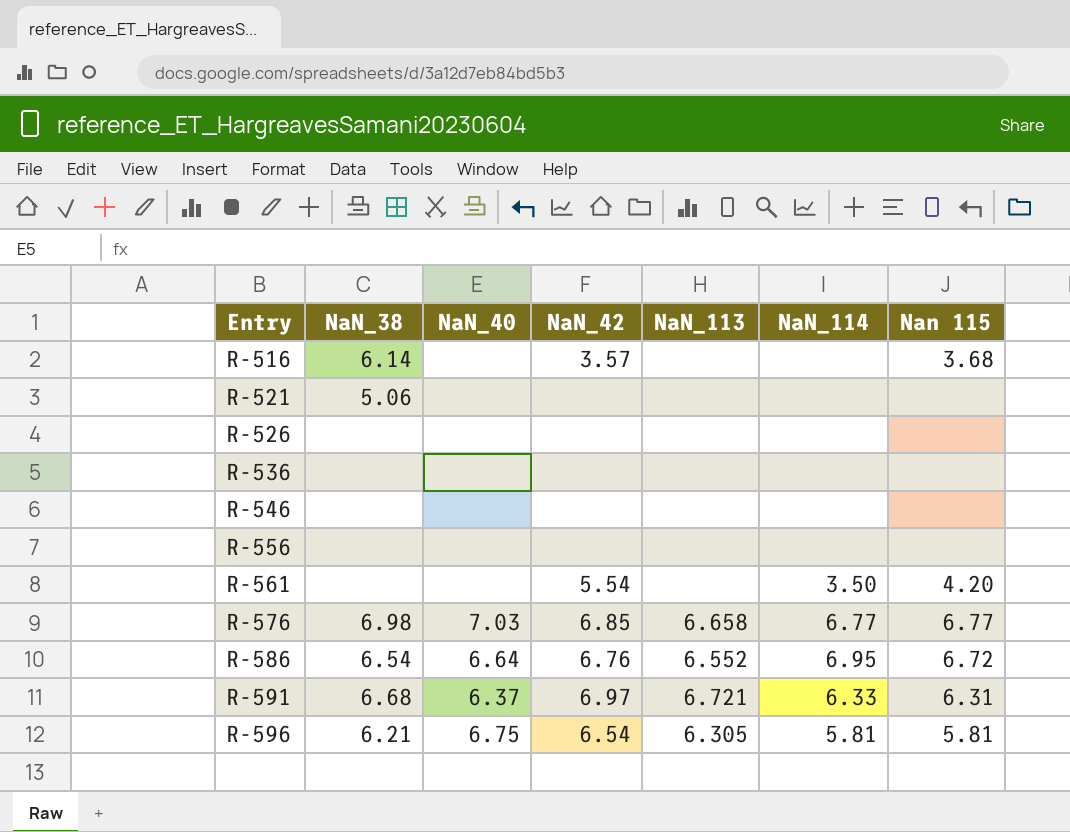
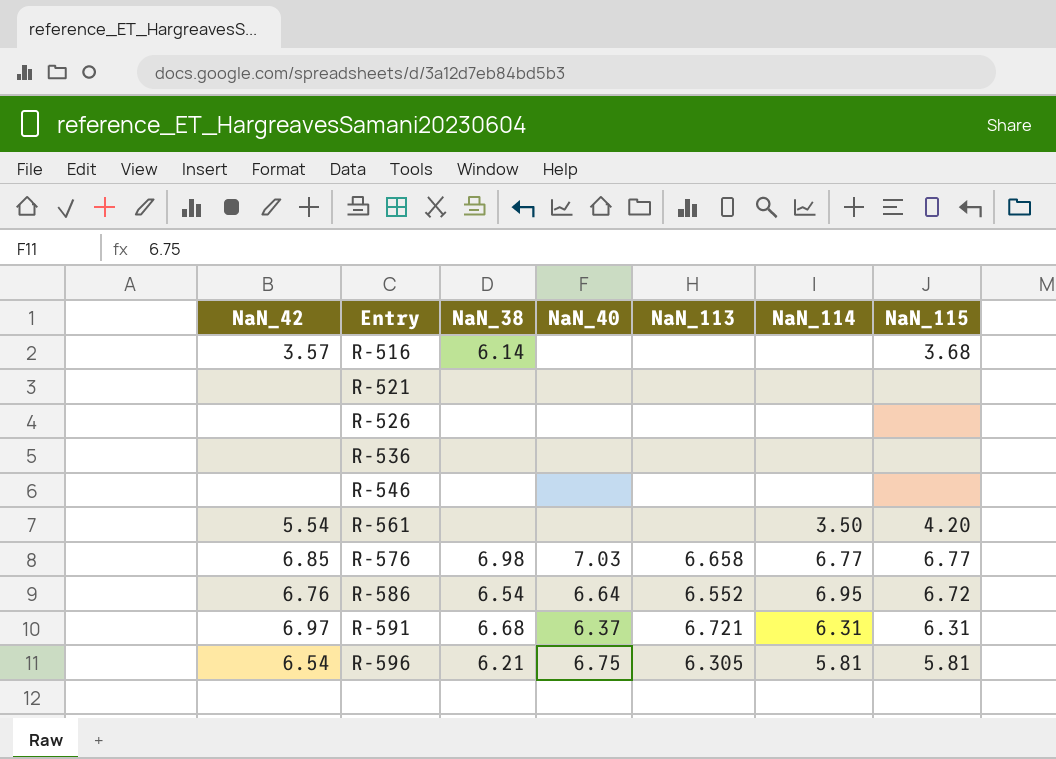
column NaN_42 | position: 4 -> 1
column name: Nan 115 -> NaN_115
row R-556: none | none | none | none | none | none -> none
R-521 | NaN_38: 5.06 -> none
R-591 | NaN_114: 6.33 -> 6.31

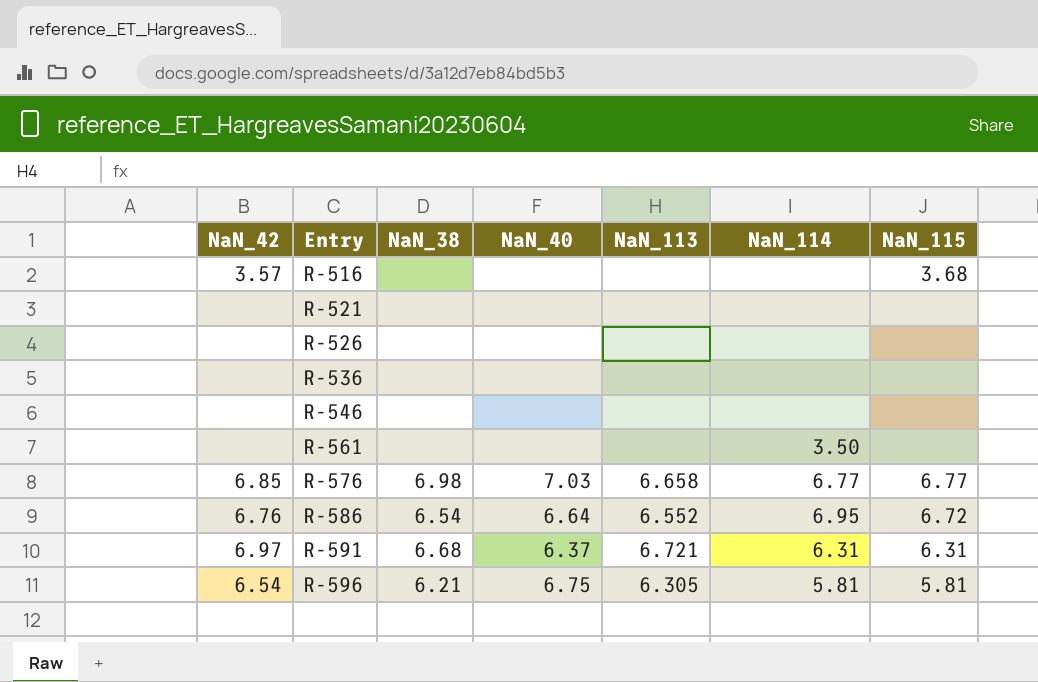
R-516 | NaN_38: 6.14 -> none
R-561 | NaN_42: 5.54 -> none
R-561 | NaN_115: 4.20 -> none

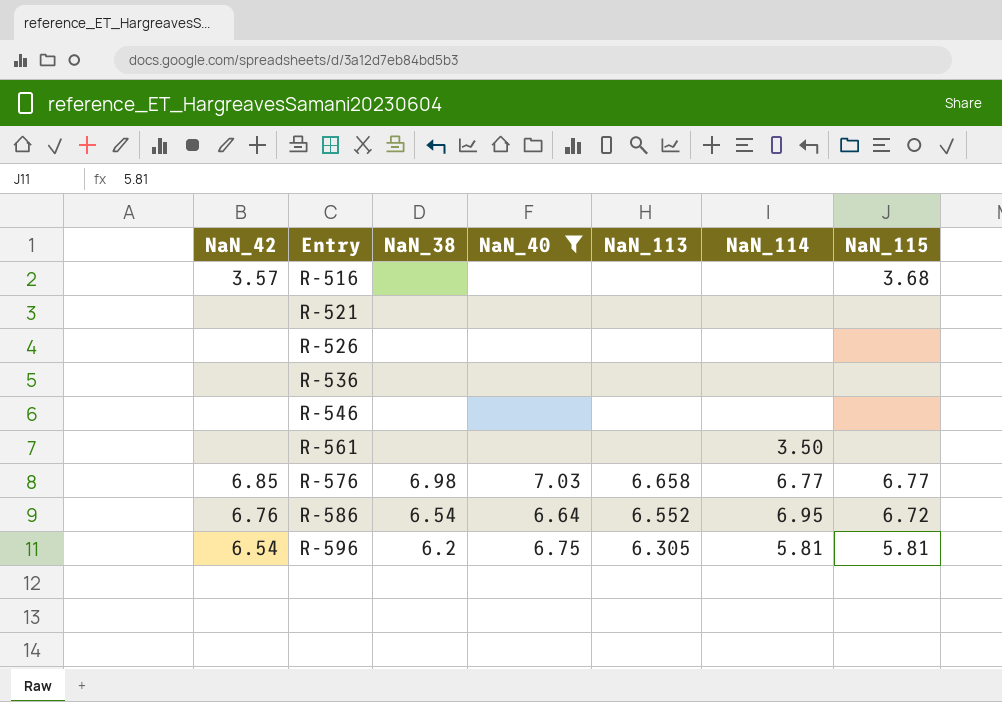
filter: none -> NaN_40 != 6.37
R-596 | NaN_38: 6.21 -> 6.2

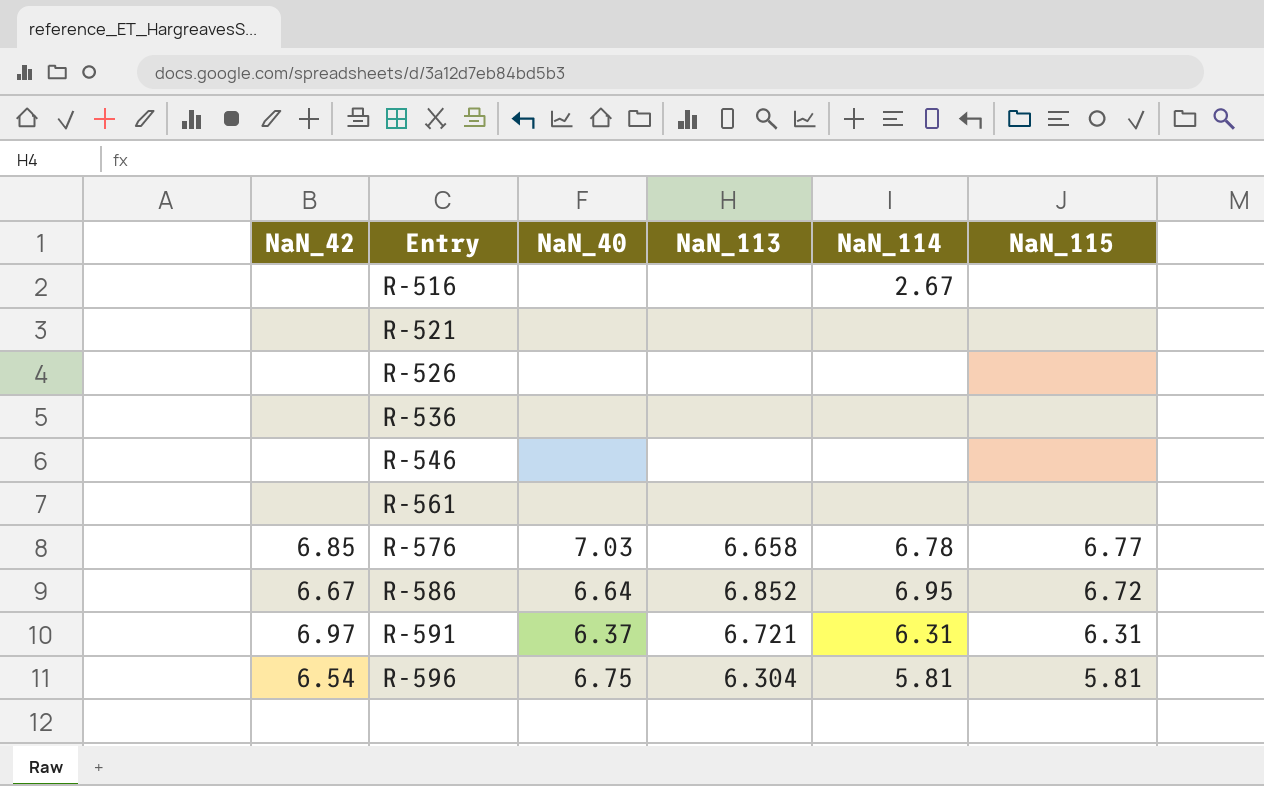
filter: NaN_40 != 6.37 -> none
column NaN_38 | position: 3 -> none
R-516 | NaN_42: 3.57 -> none
R-516 | NaN_114: none -> 2.67
R-516 | NaN_115: 3.68 -> none
R-561 | NaN_114: 3.50 -> none
R-576 | NaN_114: 6.77 -> 6.78
R-586 | NaN_42: 6.76 -> 6.67
R-586 | NaN_113: 6.552 -> 6.852
R-596 | NaN_113: 6.305 -> 6.304

